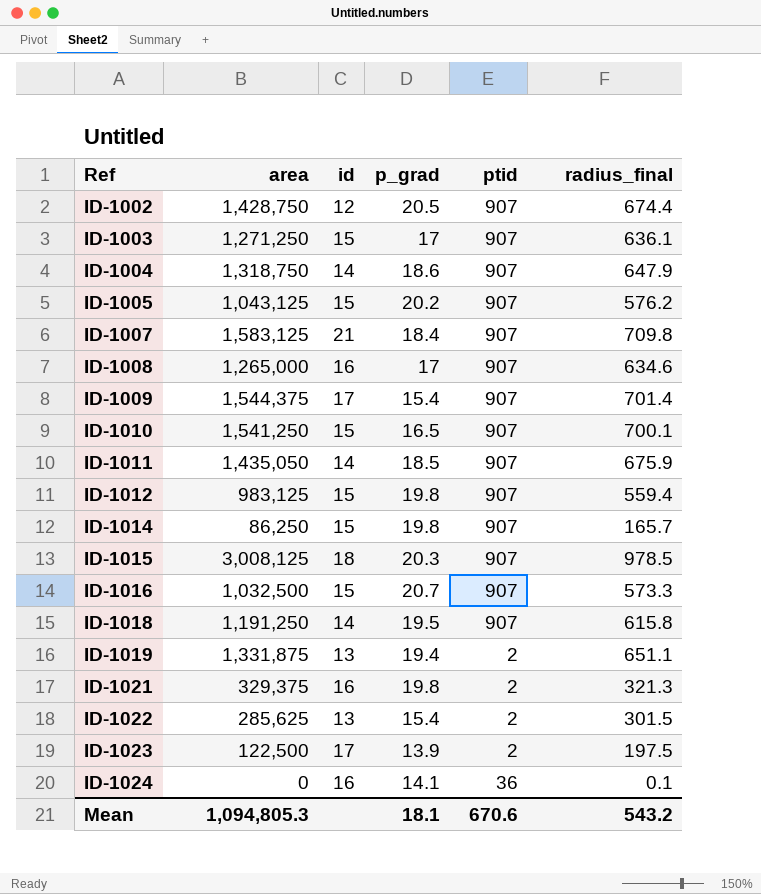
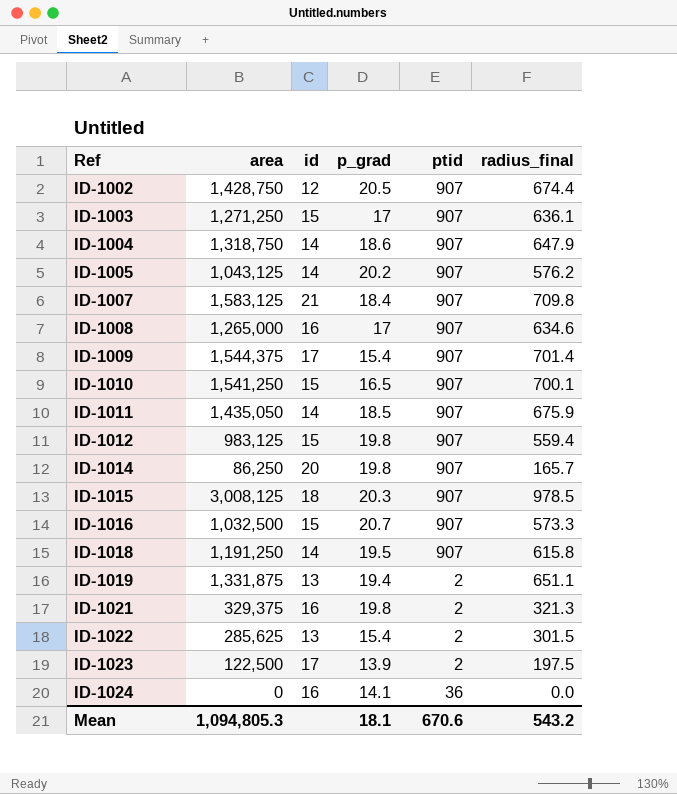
ID-1005 | id: 15 -> 14
ID-1014 | id: 15 -> 20
ID-1024 | radius_final: 0.1 -> 0.0

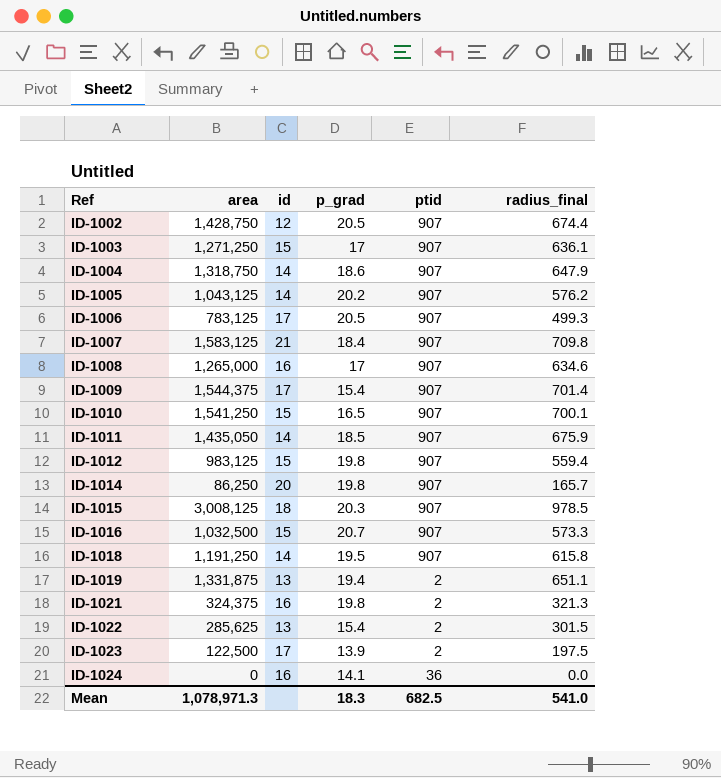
row ID-1006: none -> 783,125 | 17 | 20.5 | 907 | 499.3
ID-1021 | area: 329,375 -> 324,375
Mean | area: 1,094,805.3 -> 1,078,971.3
Mean | p_grad: 18.1 -> 18.3
Mean | ptid: 670.6 -> 682.5
Mean | radius_final: 543.2 -> 541.0

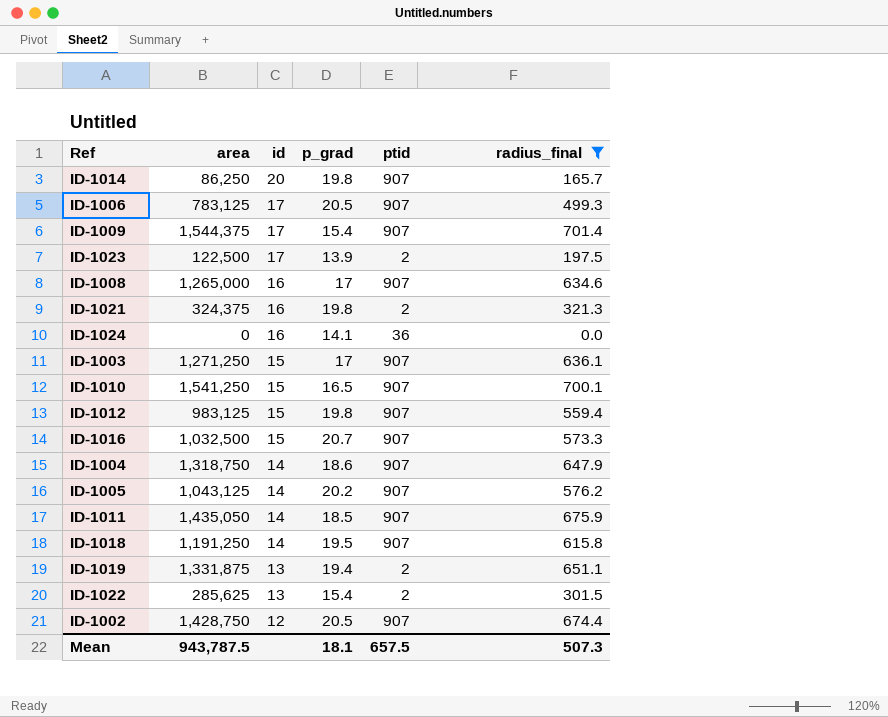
filter: none -> radius_final <= 701.4
row order: Ref ascending -> id descending
Mean | area: 1,078,971.3 -> 943,787.5
Mean | p_grad: 18.3 -> 18.1
Mean | ptid: 682.5 -> 657.5
Mean | radius_final: 541.0 -> 507.3

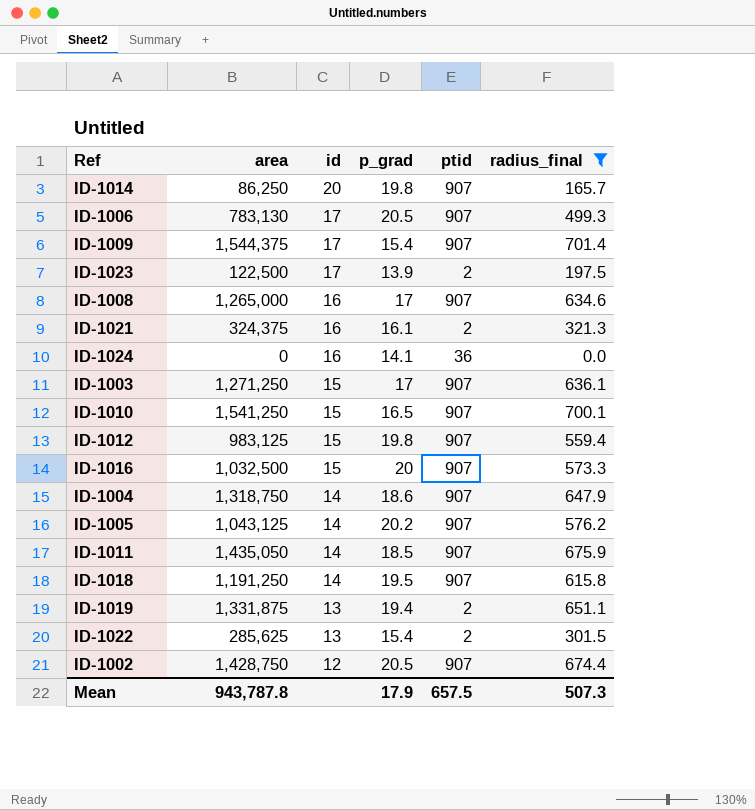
ID-1006 | area: 783,125 -> 783,130
ID-1021 | p_grad: 19.8 -> 16.1
ID-1016 | p_grad: 20.7 -> 20
Mean | area: 943,787.5 -> 943,787.8
Mean | p_grad: 18.1 -> 17.9

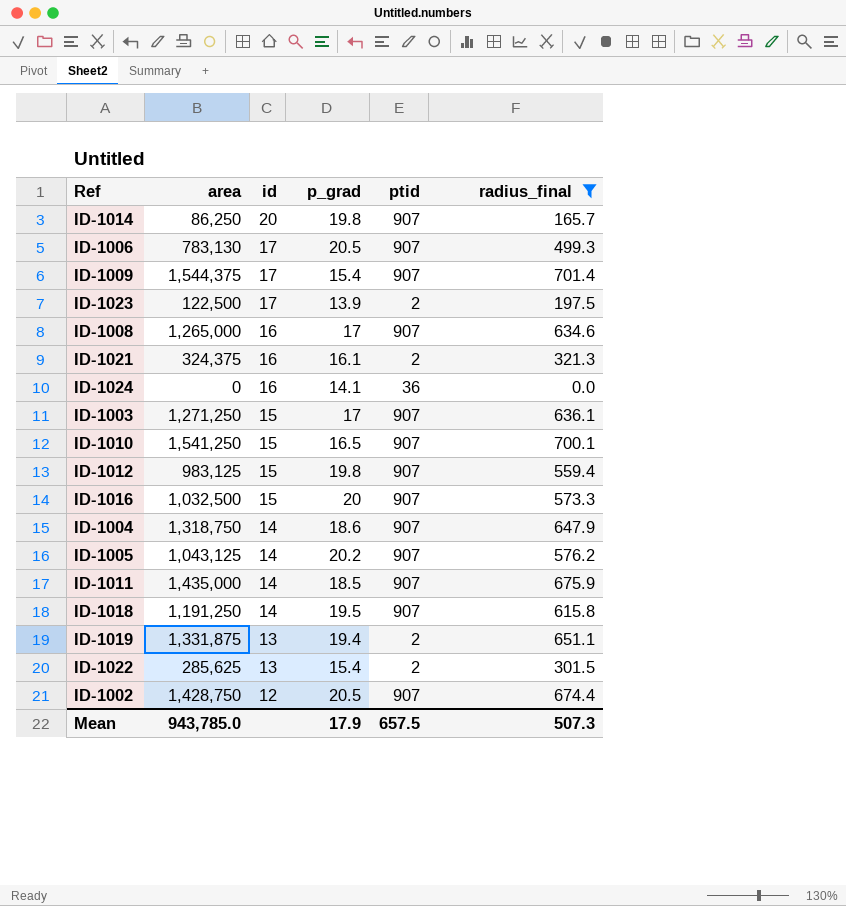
ID-1011 | area: 1,435,050 -> 1,435,000
Mean | area: 943,787.8 -> 943,785.0

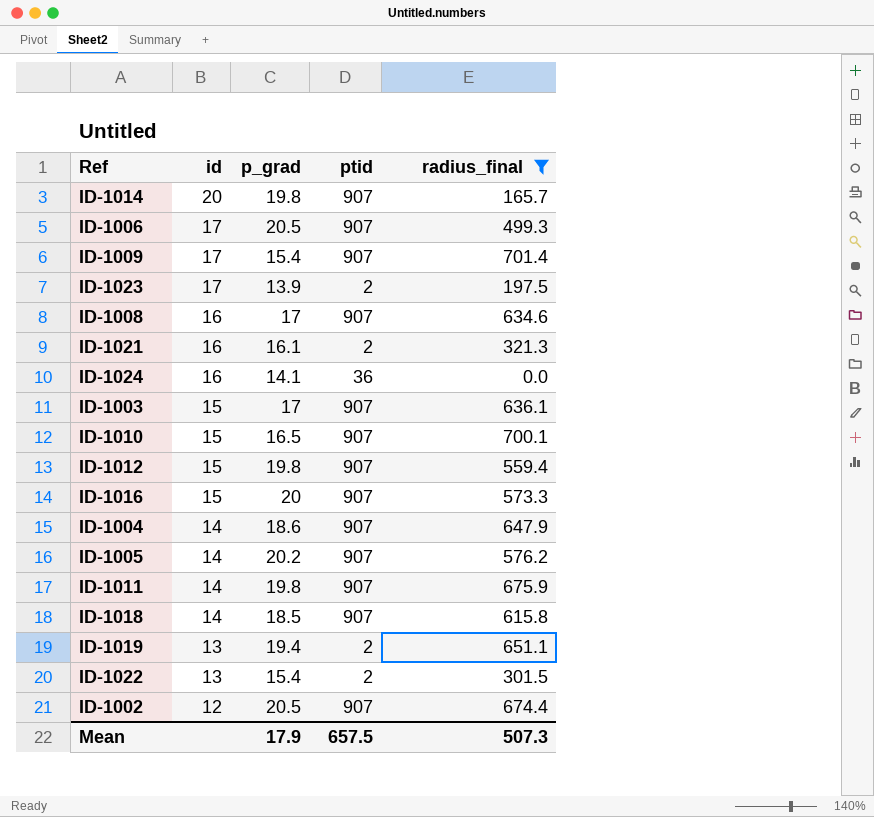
column area | position: 2 -> none
ID-1011 | p_grad: 18.5 -> 19.8
ID-1018 | p_grad: 19.5 -> 18.5

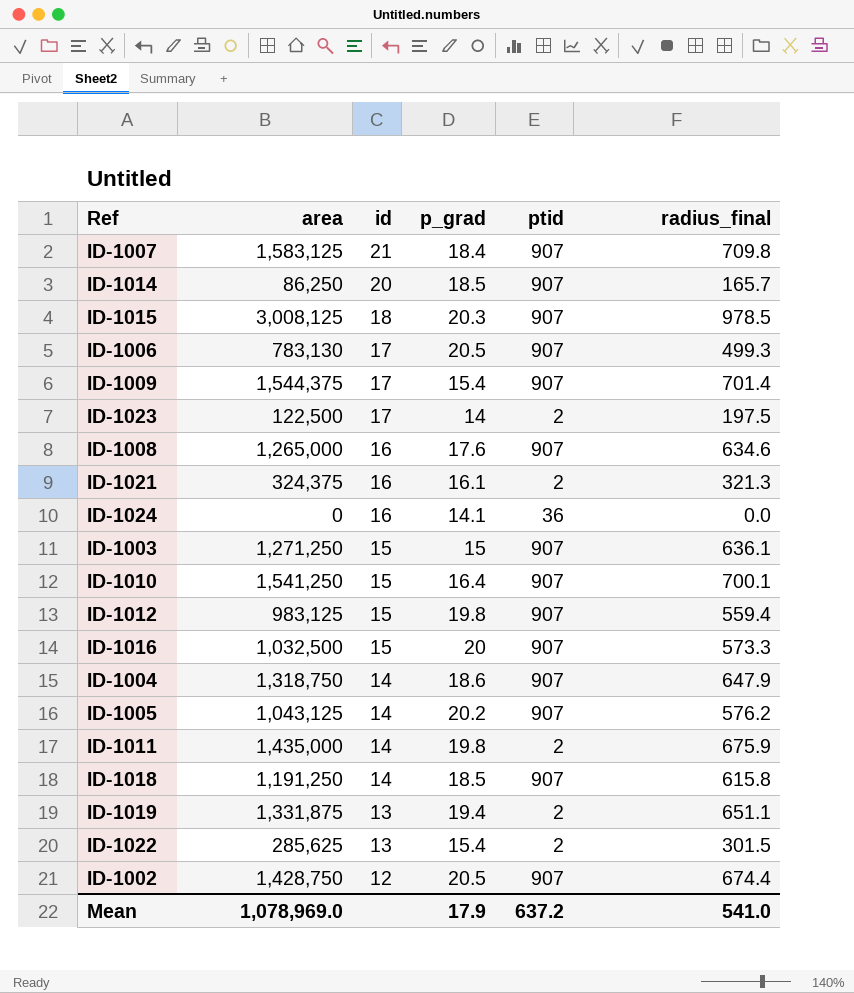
filter: radius_final <= 701.4 -> none
column area | position: none -> 2
ID-1014 | p_grad: 19.8 -> 18.5
ID-1023 | p_grad: 13.9 -> 14
ID-1008 | p_grad: 17 -> 17.6
ID-1003 | p_grad: 17 -> 15
ID-1010 | p_grad: 16.5 -> 16.4
ID-1011 | ptid: 907 -> 2
Mean | ptid: 657.5 -> 637.2
Mean | radius_final: 507.3 -> 541.0

